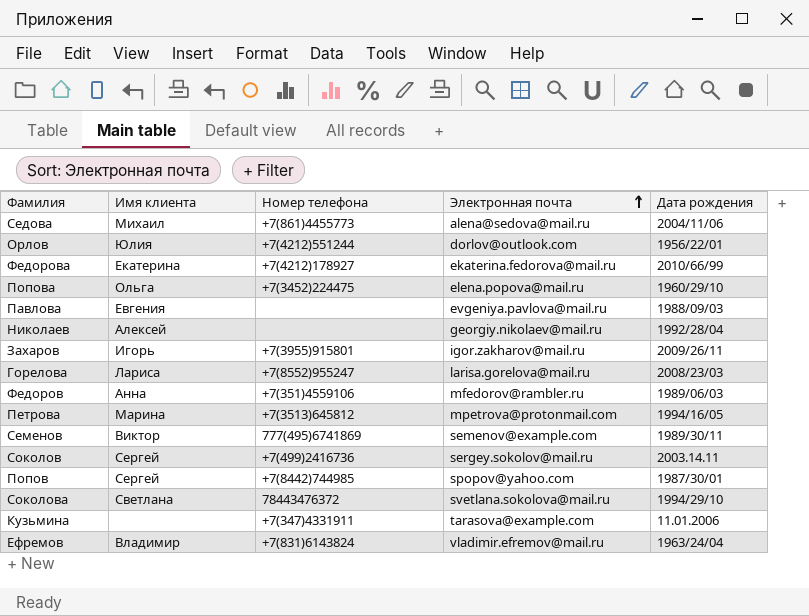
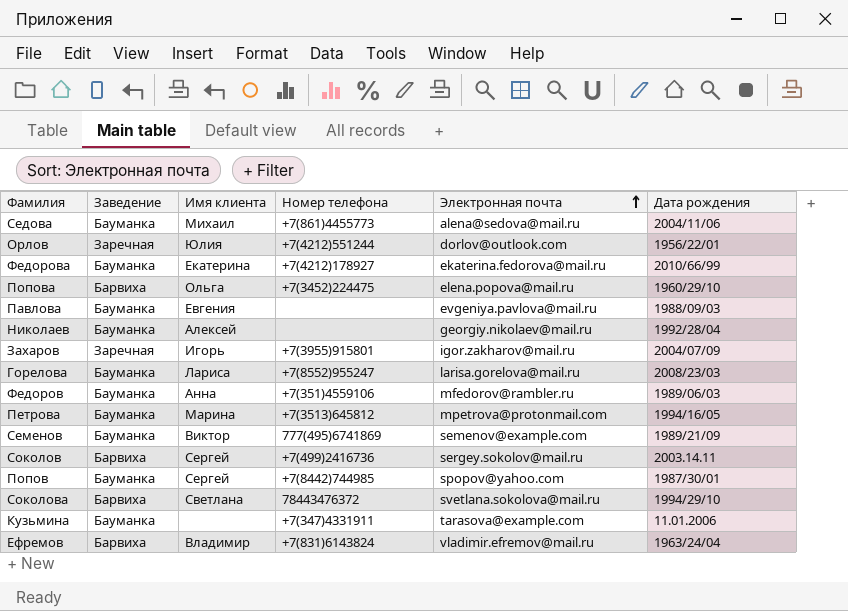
column Заведение | position: none -> 2
Захаров | Дата рождения: 2009/26/11 -> 2004/07/09
Семенов | Дата рождения: 1989/30/11 -> 1989/21/09

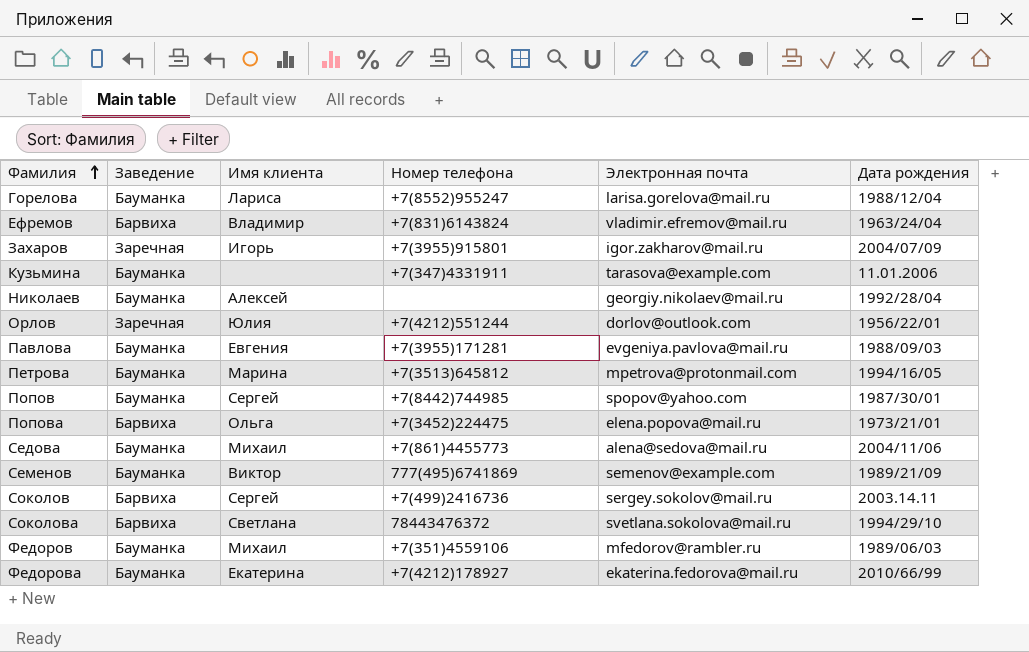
row order: Электронная почта ascending -> Фамилия ascending
Горелова | Дата рождения: 2008/23/03 -> 1988/12/04
Павлова | Номер телефона: none -> +7(3955)171281
Попова | Дата рождения: 1960/29/10 -> 1973/21/01
Федоров | Имя клиента: Анна -> Михаил

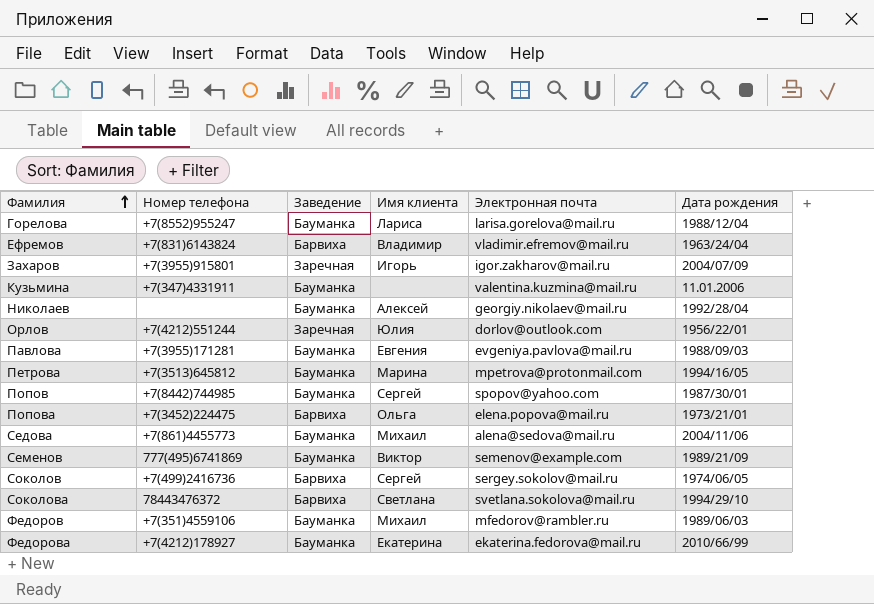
column Номер телефона | position: 4 -> 2
Кузьмина | Электронная почта: tarasova@example.com -> valentina.kuzmina@mail.ru
Соколов | Дата рождения: 2003.14.11 -> 1974/06/05

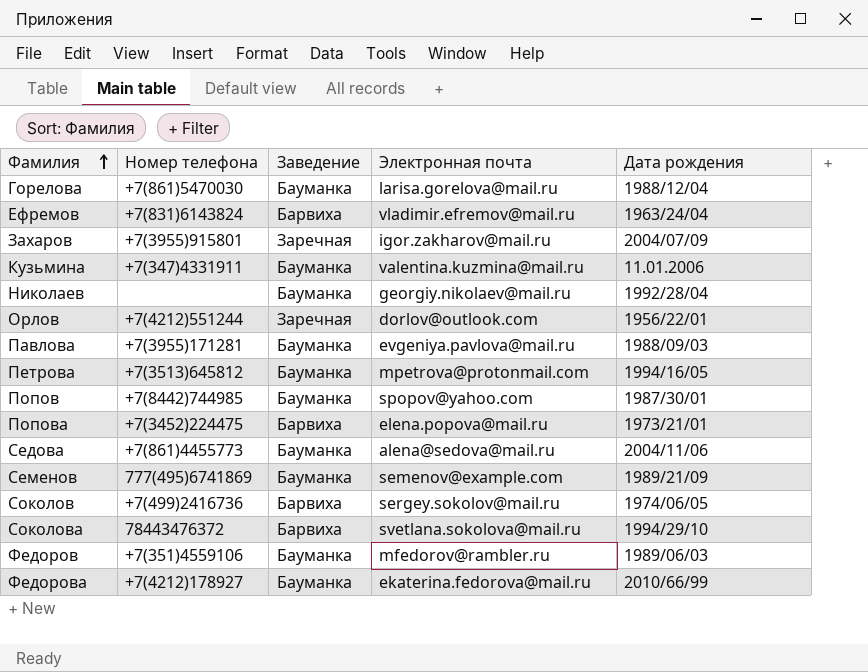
column Имя клиента | position: 4 -> none
Горелова | Номер телефона: +7(8552)955247 -> +7(861)5470030

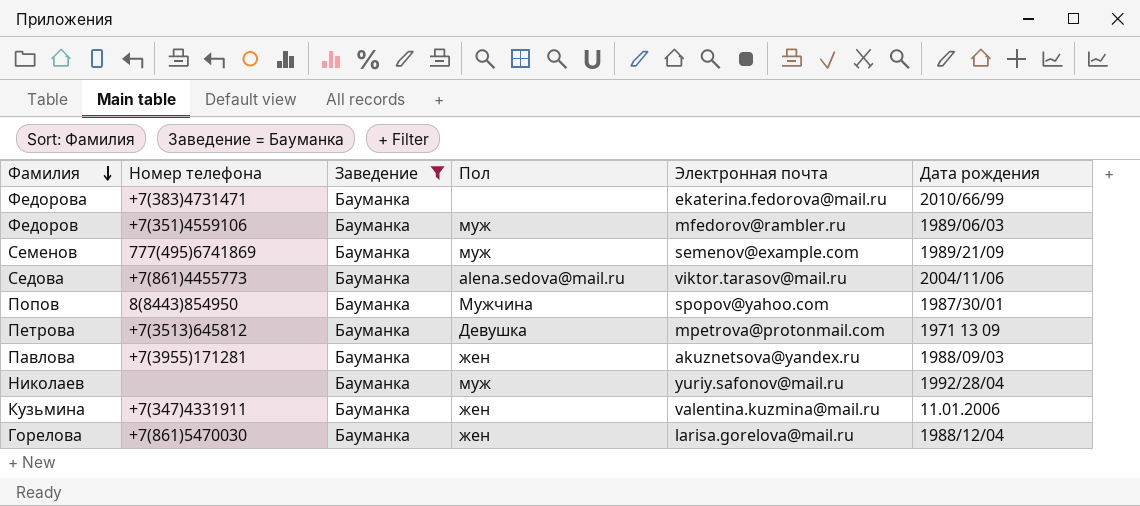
filter: none -> Заведение = Бауманка
row order: Фамилия ascending -> Фамилия descending
column Пол | position: none -> 4
Федорова | Номер телефона: +7(4212)178927 -> +7(383)4731471
Седова | Электронная почта: alena@sedova@mail.ru -> viktor.tarasov@mail.ru
Попов | Номер телефона: +7(8442)744985 -> 8(8443)854950
Петрова | Дата рождения: 1994/16/05 -> 1971 13 09
Павлова | Электронная почта: evgeniya.pavlova@mail.ru -> akuznetsova@yandex.ru
Николаев | Электронная почта: georgiy.nikolaev@mail.ru -> yuriy.safonov@mail.ru

